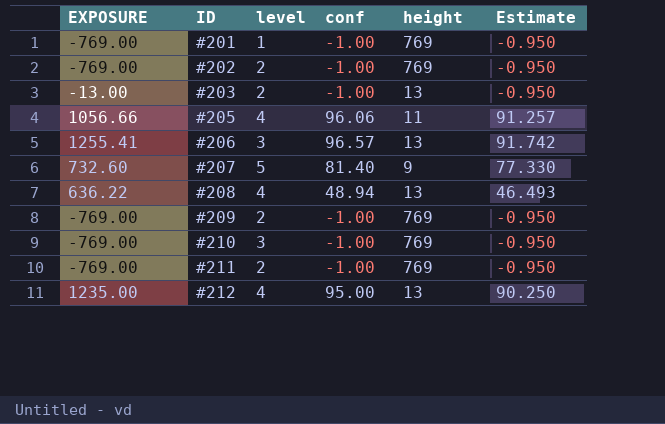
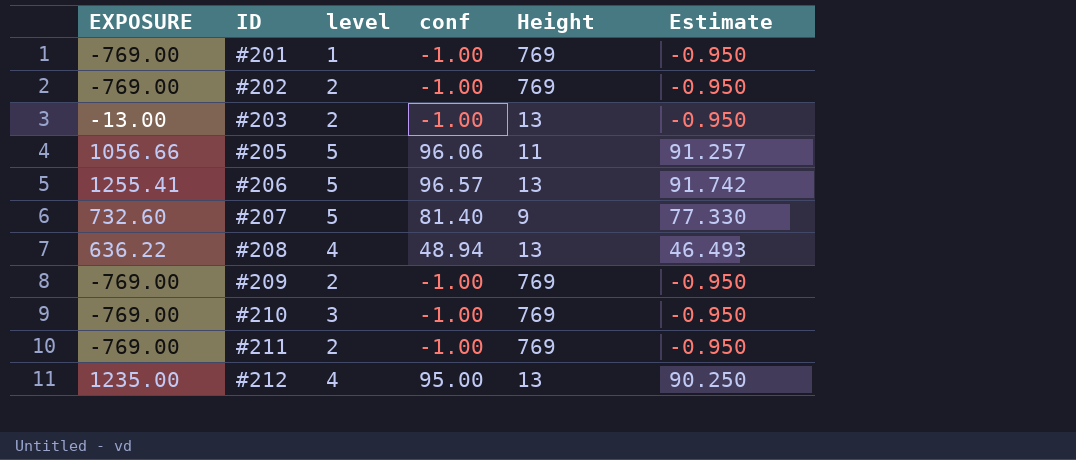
column name: height -> Height
#205 | level: 4 -> 5
#206 | level: 3 -> 5

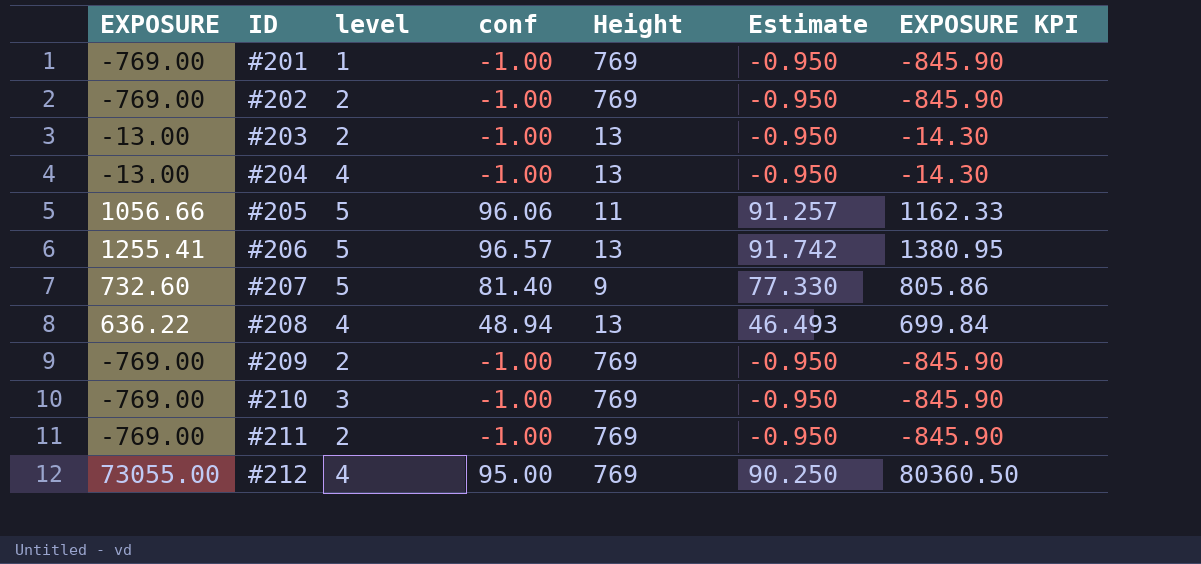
column EXPOSURE KPI | formula: none -> [EXPOSURE] * 1.1
row #204: none -> -13.00 | 4 | -1.00 | 13 | -0.950 | -14.30
#212 | EXPOSURE: 1235.00 -> 73055.00
#212 | Height: 13 -> 769

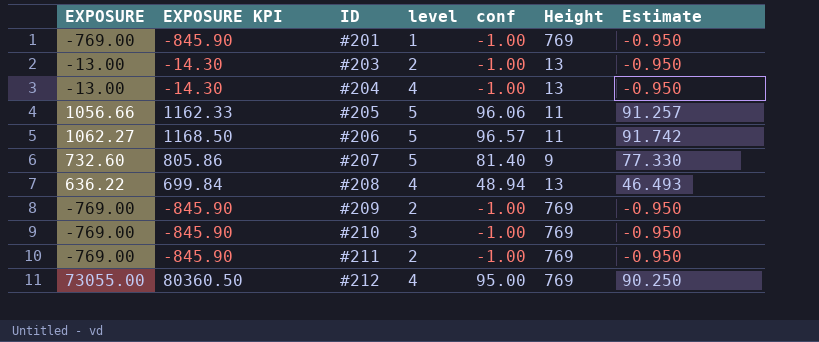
column EXPOSURE KPI | position: 7 -> 2
row #202: -769.00 | 2 | -1.00 | 769 | -0.950 | -845.90 -> none
#206 | EXPOSURE: 1255.41 -> 1062.27
#206 | EXPOSURE KPI: 1380.95 -> 1168.50
#206 | Height: 13 -> 11

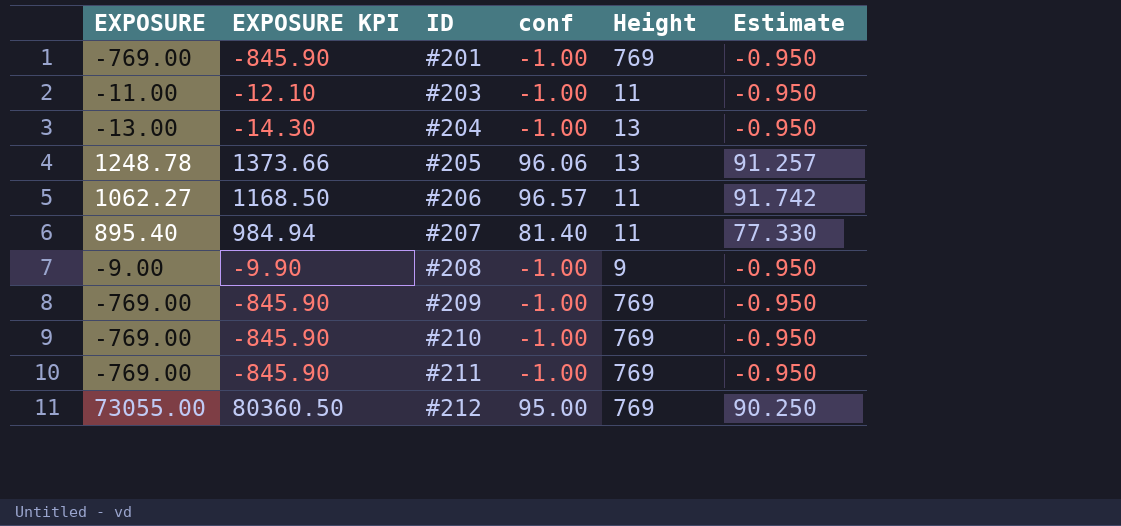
column level | position: 4 -> none
#203 | EXPOSURE: -13.00 -> -11.00
#203 | EXPOSURE KPI: -14.30 -> -12.10
#203 | Height: 13 -> 11
#205 | EXPOSURE: 1056.66 -> 1248.78
#205 | EXPOSURE KPI: 1162.33 -> 1373.66
#205 | Height: 11 -> 13
#207 | EXPOSURE: 732.60 -> 895.40
#207 | EXPOSURE KPI: 805.86 -> 984.94
#207 | Height: 9 -> 11
#208 | EXPOSURE: 636.22 -> -9.00
#208 | EXPOSURE KPI: 699.84 -> -9.90
#208 | conf: 48.94 -> -1.00
#208 | Height: 13 -> 9
#208 | Estimate: 46.493 -> -0.950

